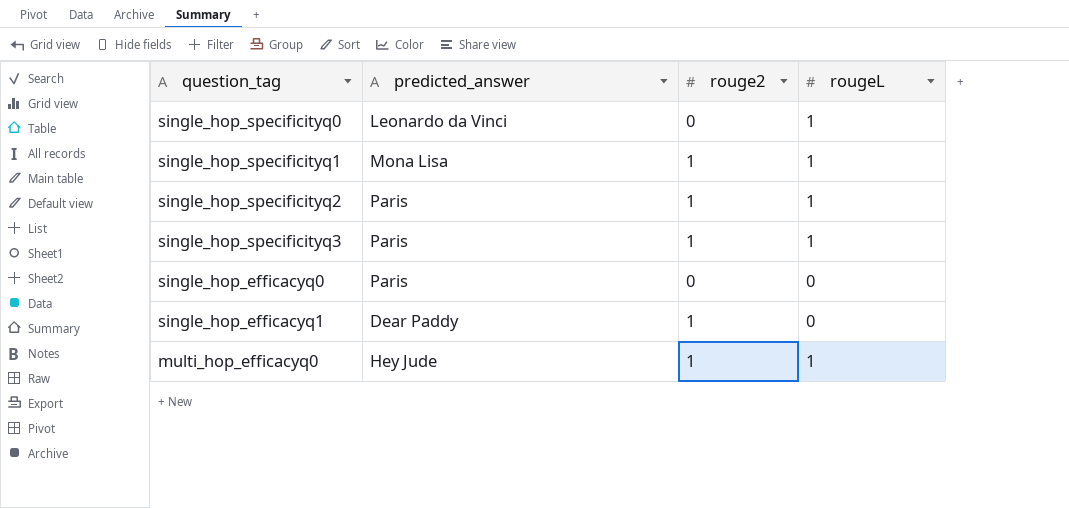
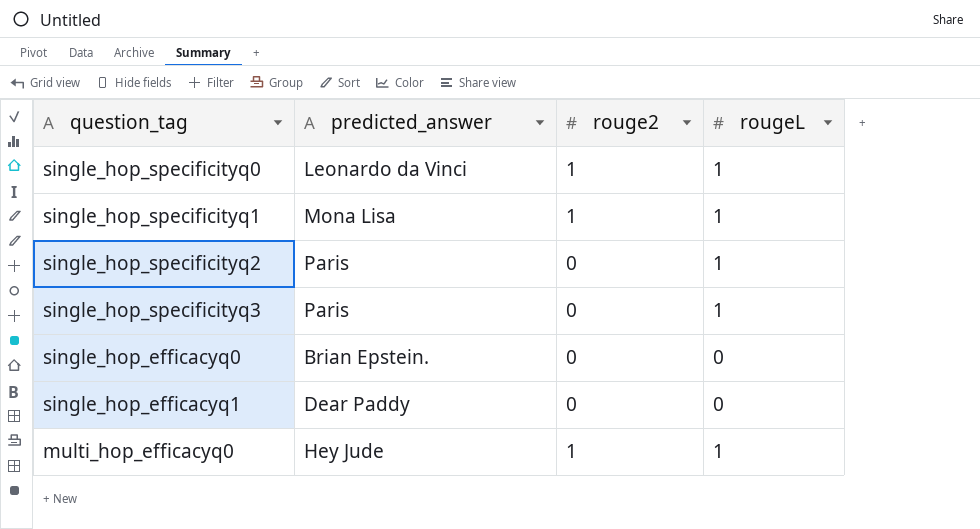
single_hop_specificityq0 | rouge2: 0 -> 1
single_hop_specificityq2 | rouge2: 1 -> 0
single_hop_specificityq3 | rouge2: 1 -> 0
single_hop_efficacyq0 | predicted_answer: Paris -> Brian Epstein.
single_hop_efficacyq1 | rouge2: 1 -> 0

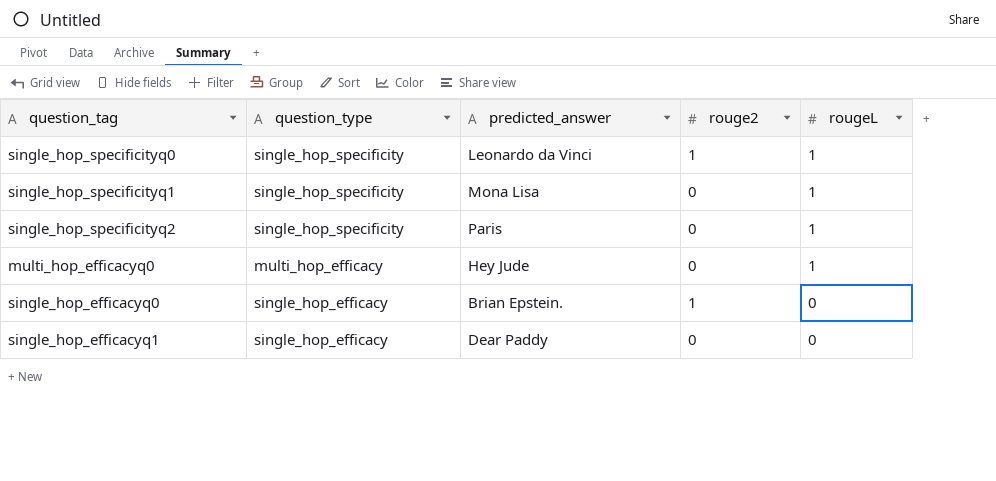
row order: none -> rougeL descending
column question_type | position: none -> 2
row single_hop_specificityq3: Paris | 0 | 1 -> none
single_hop_specificityq1 | rouge2: 1 -> 0
multi_hop_efficacyq0 | rouge2: 1 -> 0
single_hop_efficacyq0 | rouge2: 0 -> 1

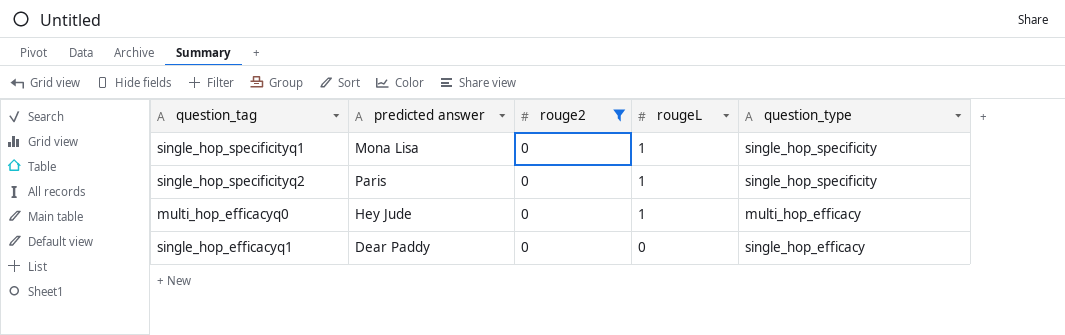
filter: none -> rouge2 = 0
column name: predicted_answer -> predicted answer
column question_type | position: 2 -> 5

